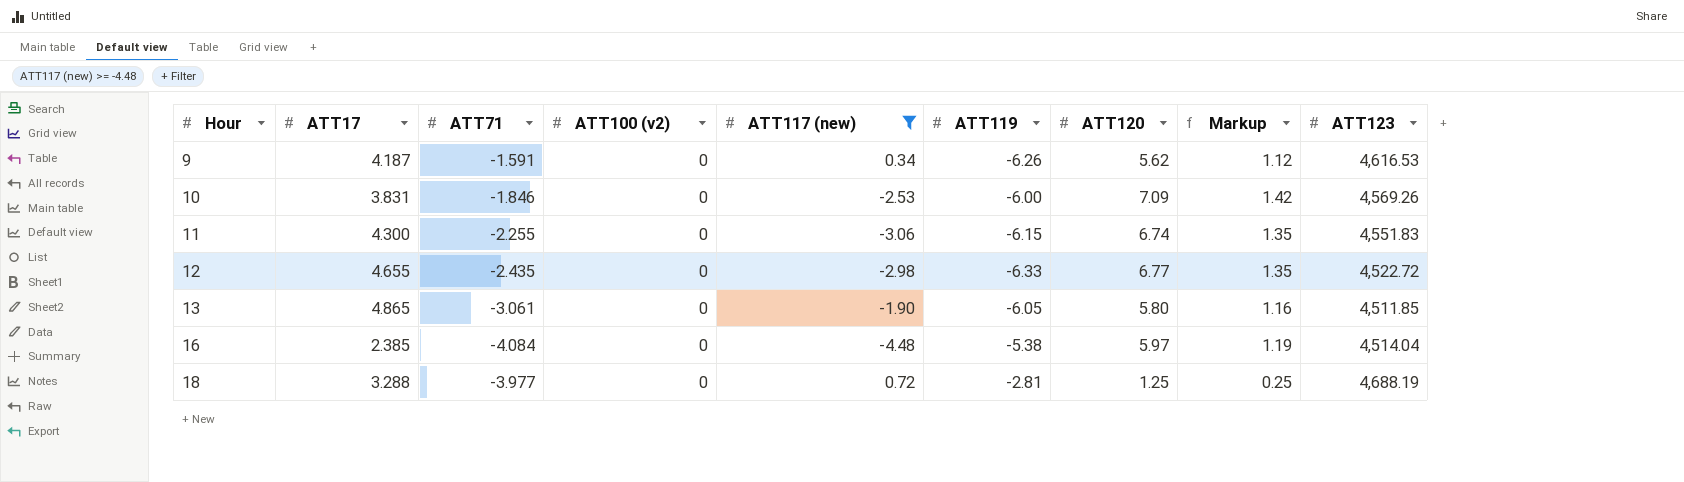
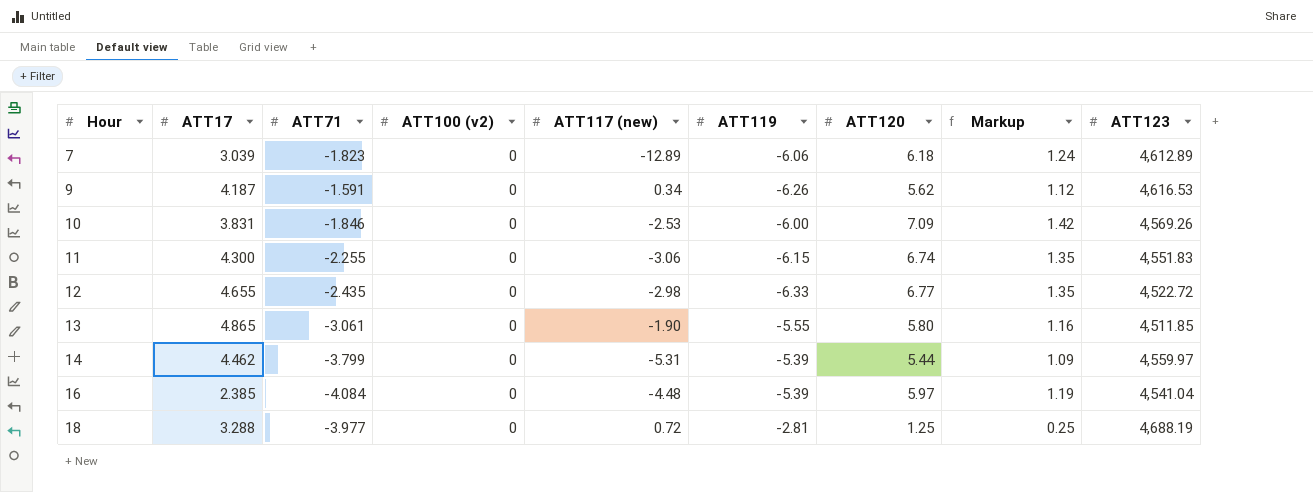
filter: ATT117 (new) >= -4.48 -> none
13 | ATT119: -6.05 -> -5.55
16 | ATT119: -5.38 -> -5.39
16 | ATT123: 4,514.04 -> 4,541.04

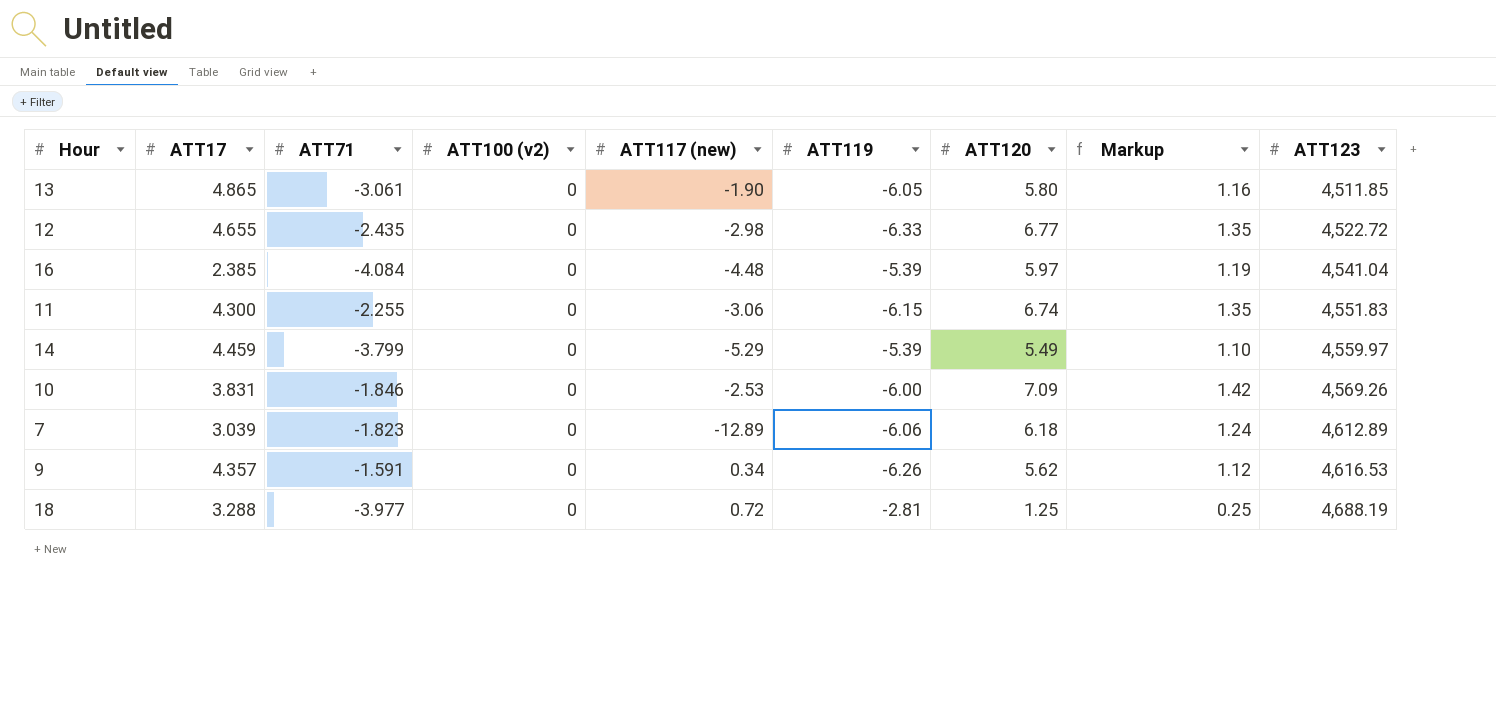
row order: Hour ascending -> ATT123 ascending
13 | ATT119: -5.55 -> -6.05
14 | ATT17: 4.462 -> 4.459
14 | ATT117 (new): -5.31 -> -5.29
14 | ATT120: 5.44 -> 5.49
14 | Markup: 1.09 -> 1.10
9 | ATT17: 4.187 -> 4.357

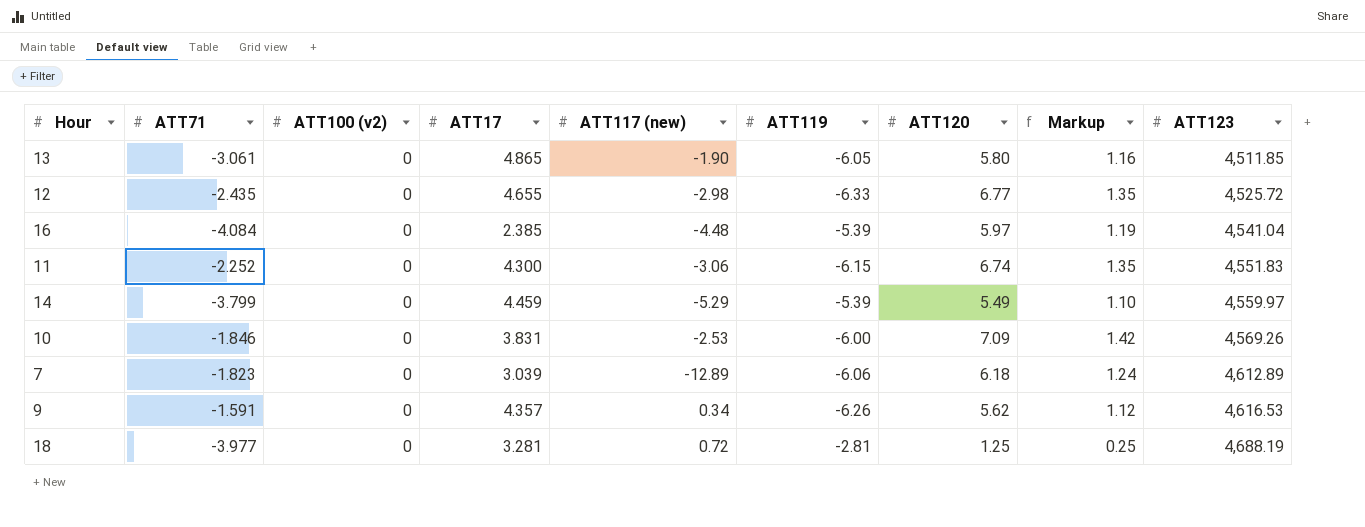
column ATT17 | position: 2 -> 4
12 | ATT123: 4,522.72 -> 4,525.72
11 | ATT71: -2.255 -> -2.252
18 | ATT17: 3.288 -> 3.281

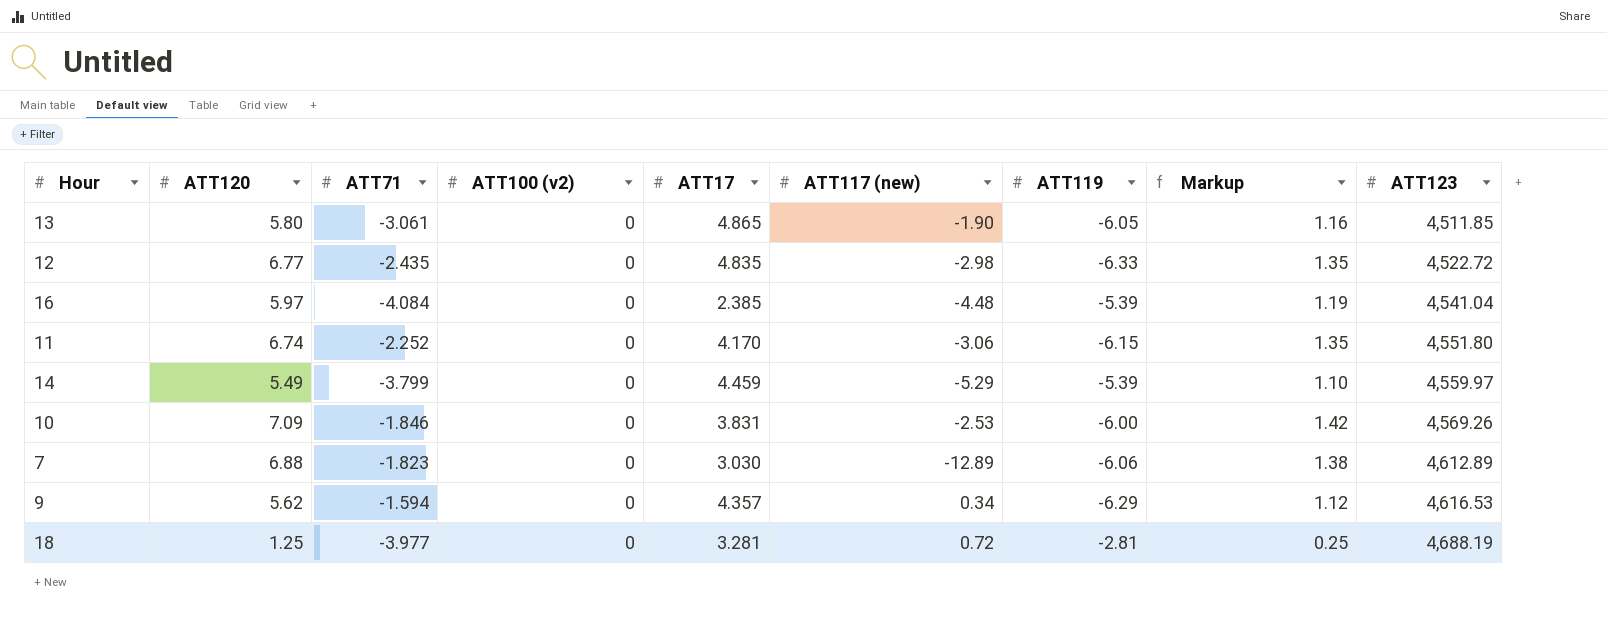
column ATT120 | position: 7 -> 2
12 | ATT17: 4.655 -> 4.835
12 | ATT123: 4,525.72 -> 4,522.72
11 | ATT17: 4.300 -> 4.170
11 | ATT123: 4,551.83 -> 4,551.80
7 | ATT120: 6.18 -> 6.88
7 | ATT17: 3.039 -> 3.030
7 | Markup: 1.24 -> 1.38
9 | ATT71: -1.591 -> -1.594
9 | ATT119: -6.26 -> -6.29

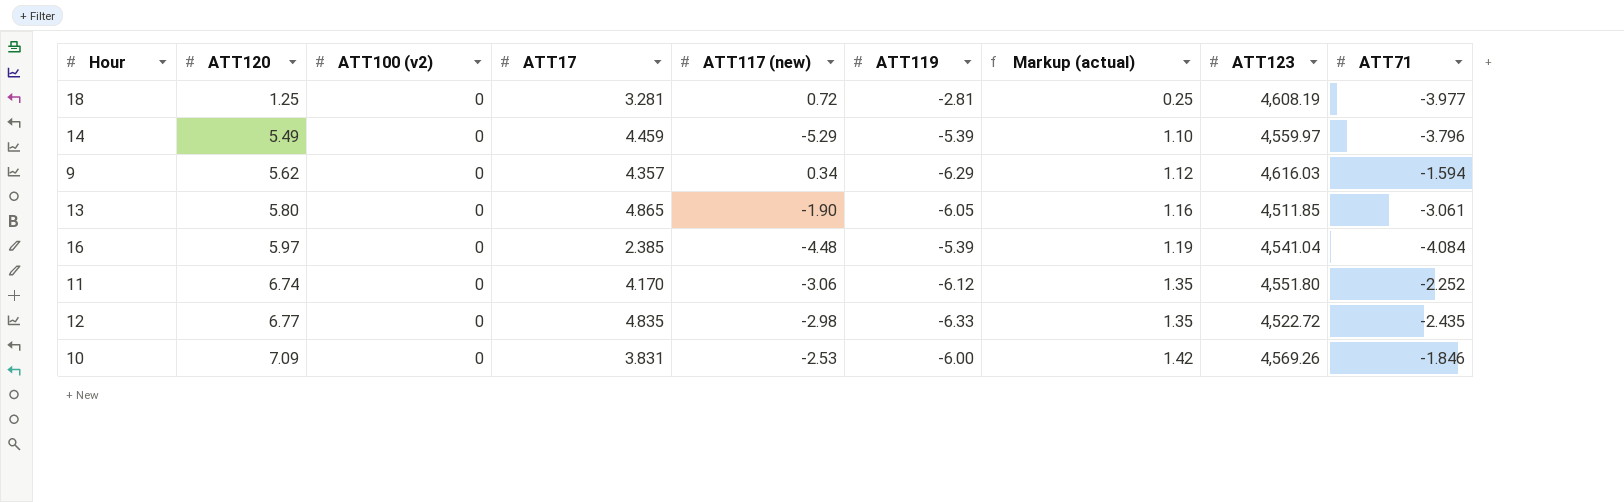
row order: ATT123 ascending -> ATT120 ascending
column name: Markup -> Markup (actual)
column ATT71 | position: 3 -> 9
row 7: 6.88 | -1.823 | 0 | 3.030 | -12.89 | -6.06 | 1.38 | 4,612.89 -> none
18 | ATT123: 4,688.19 -> 4,608.19
14 | ATT71: -3.799 -> -3.796
9 | ATT123: 4,616.53 -> 4,616.03
11 | ATT119: -6.15 -> -6.12

